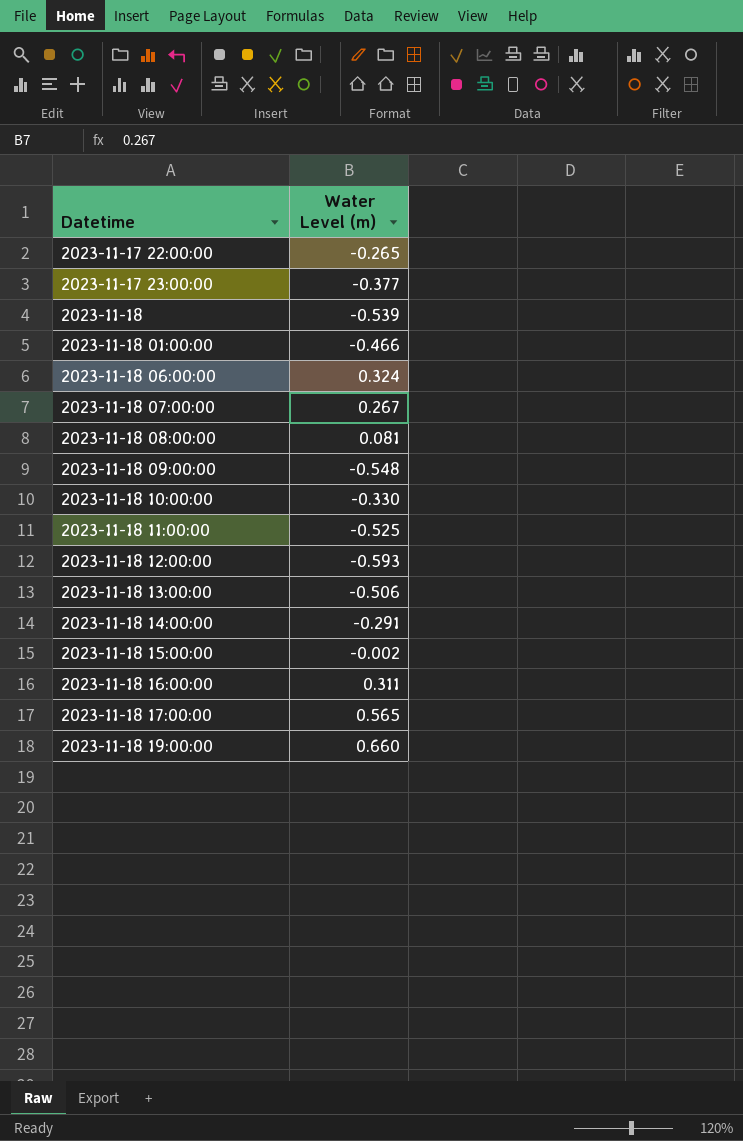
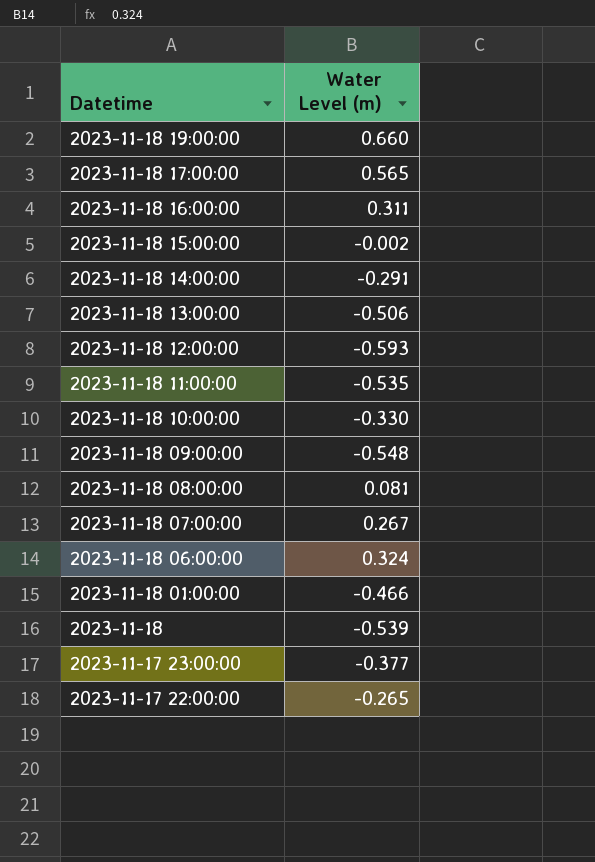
row order: Datetime ascending -> Datetime descending
2023-11-18 11:00:00 | Water Level (m): -0.525 -> -0.535

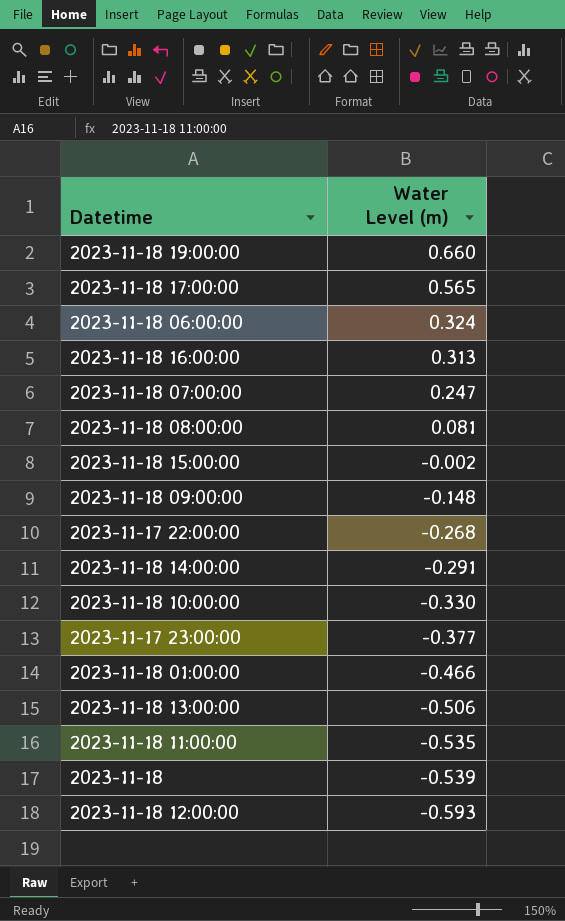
row order: Datetime descending -> Water Level (m) descending
2023-11-18 16:00:00 | Water Level (m): 0.311 -> 0.313
2023-11-18 07:00:00 | Water Level (m): 0.267 -> 0.247
2023-11-18 09:00:00 | Water Level (m): -0.548 -> -0.148
2023-11-17 22:00:00 | Water Level (m): -0.265 -> -0.268

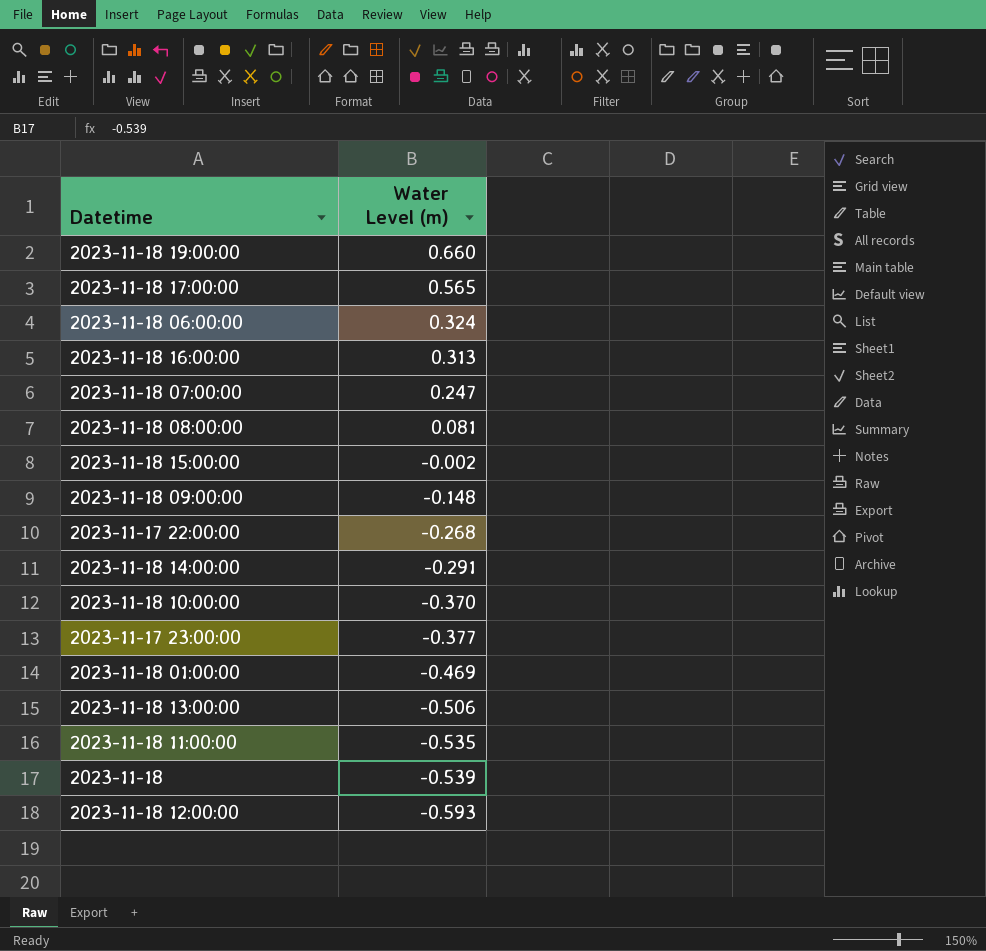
2023-11-18 10:00:00 | Water Level (m): -0.330 -> -0.370
2023-11-18 01:00:00 | Water Level (m): -0.466 -> -0.469

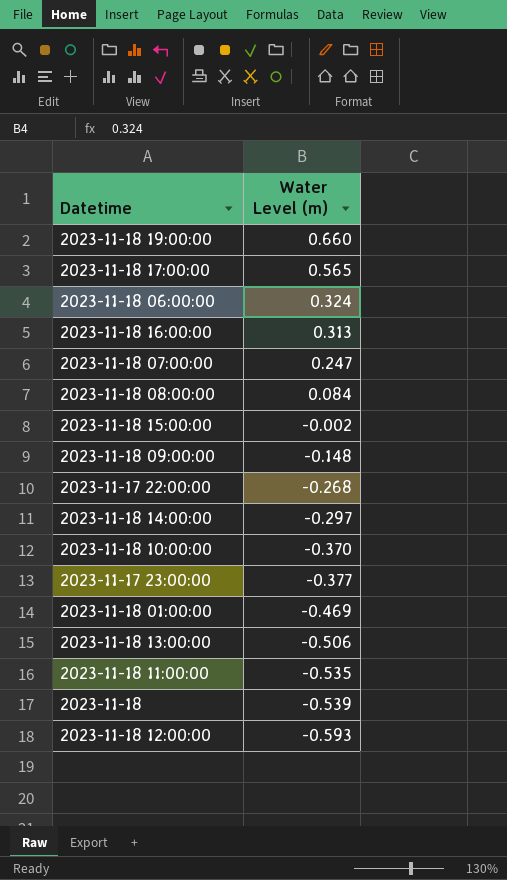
2023-11-18 08:00:00 | Water Level (m): 0.081 -> 0.084
2023-11-18 14:00:00 | Water Level (m): -0.291 -> -0.297

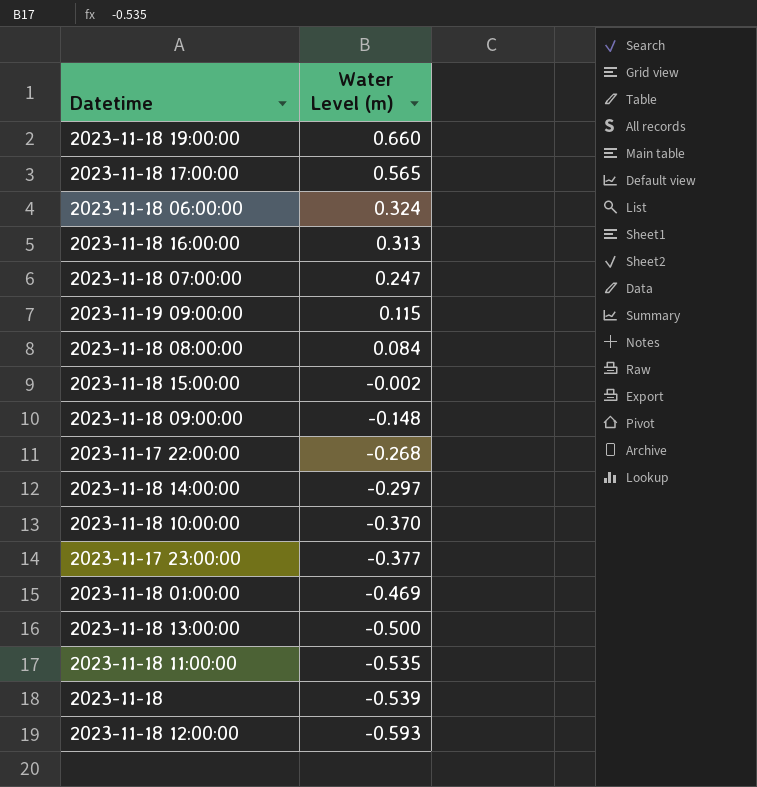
row 2023-11-19 09:00:00: none -> 0.115
2023-11-18 13:00:00 | Water Level (m): -0.506 -> -0.500

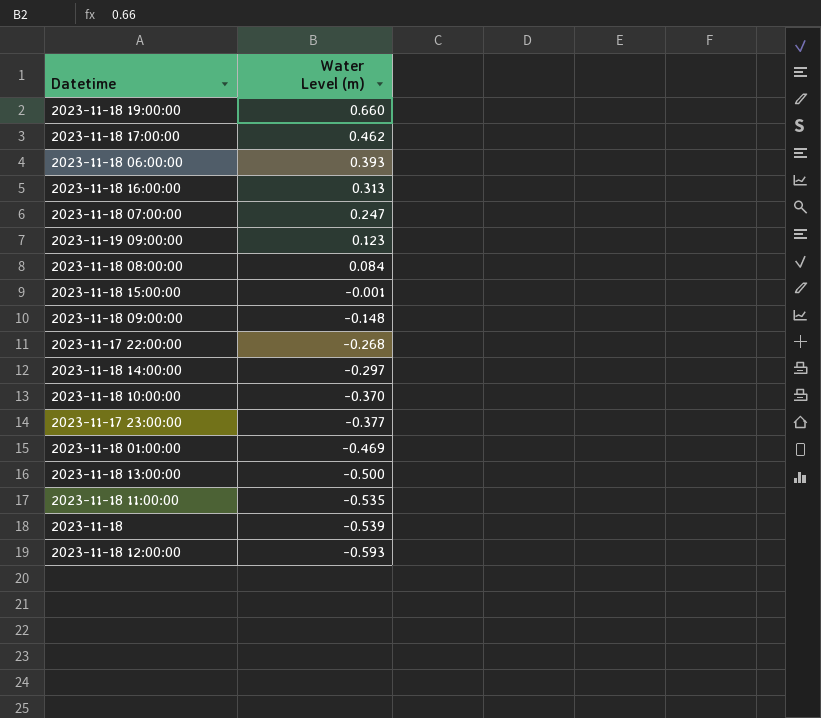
2023-11-18 17:00:00 | Water Level (m): 0.565 -> 0.462
2023-11-18 06:00:00 | Water Level (m): 0.324 -> 0.393
2023-11-19 09:00:00 | Water Level (m): 0.115 -> 0.123
2023-11-18 15:00:00 | Water Level (m): -0.002 -> -0.001

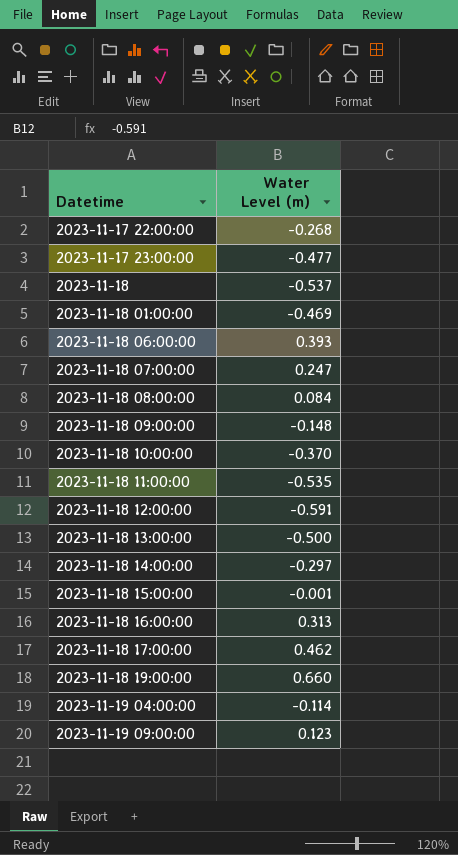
row order: Water Level (m) descending -> Datetime ascending
2023-11-17 23:00:00 | Water Level (m): -0.377 -> -0.477
2023-11-18 | Water Level (m): -0.539 -> -0.537
2023-11-18 12:00:00 | Water Level (m): -0.593 -> -0.591
row 2023-11-19 04:00:00: none -> -0.114

